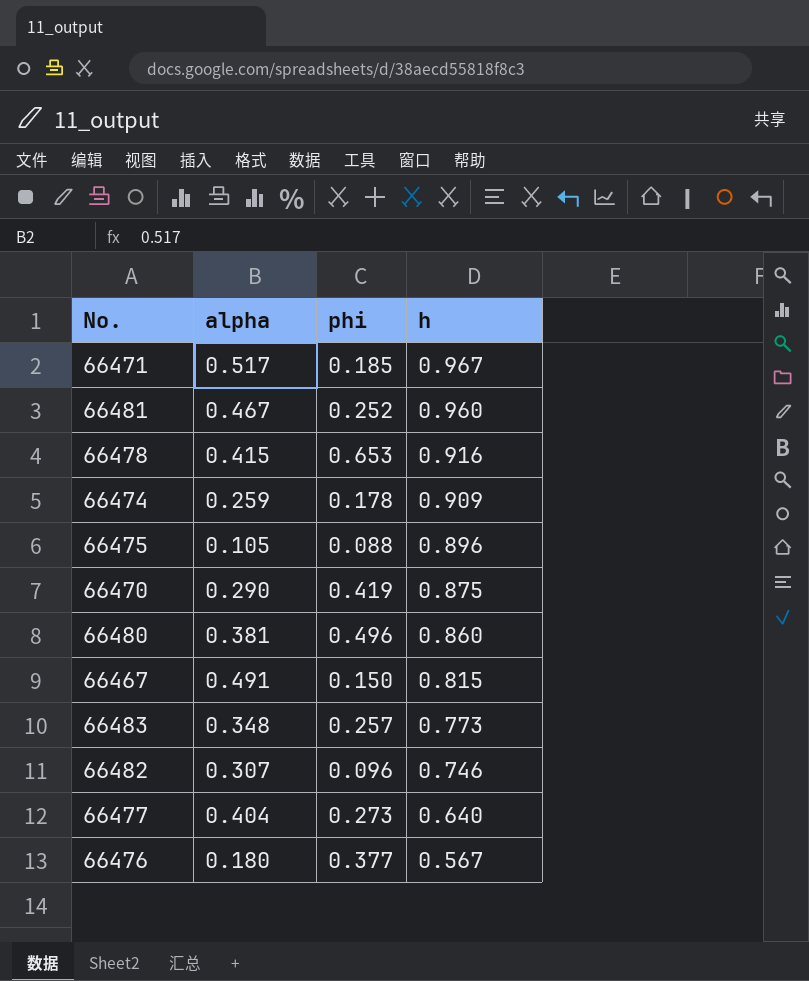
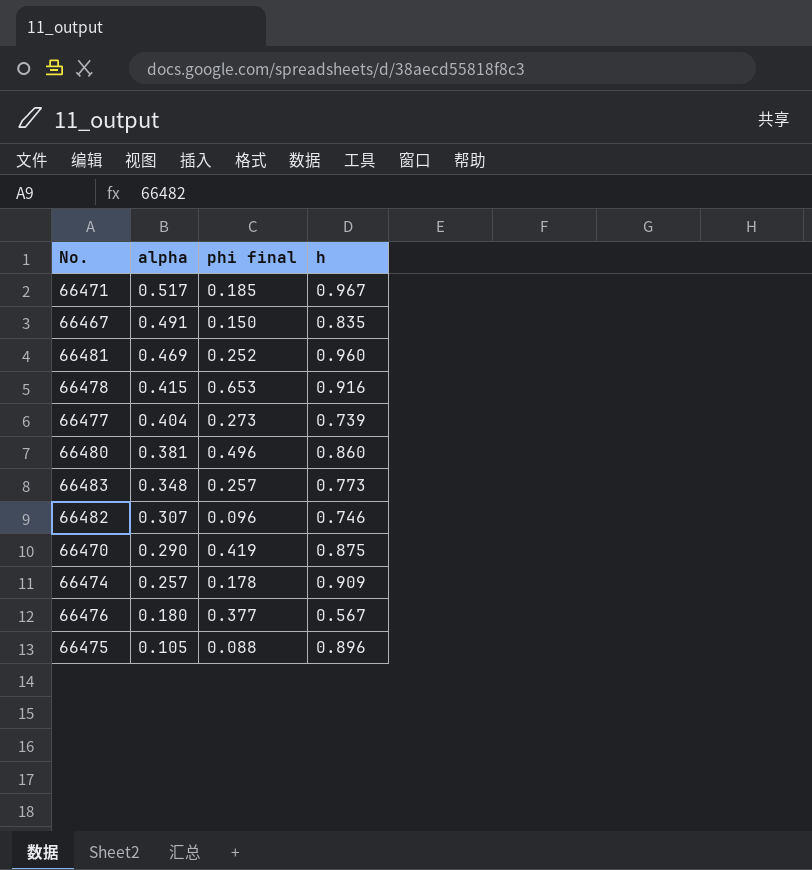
row order: h descending -> alpha descending
column name: phi -> phi final
66467 | h: 0.815 -> 0.835
66481 | alpha: 0.467 -> 0.469
66477 | h: 0.640 -> 0.739
66474 | alpha: 0.259 -> 0.257

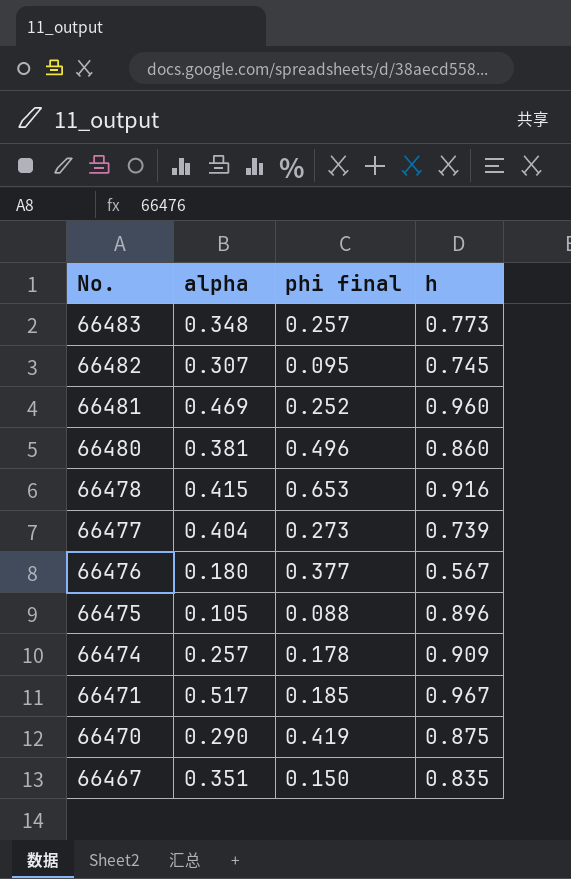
row order: alpha descending -> No. descending
66482 | phi final: 0.096 -> 0.095
66482 | h: 0.746 -> 0.745
66467 | alpha: 0.491 -> 0.351

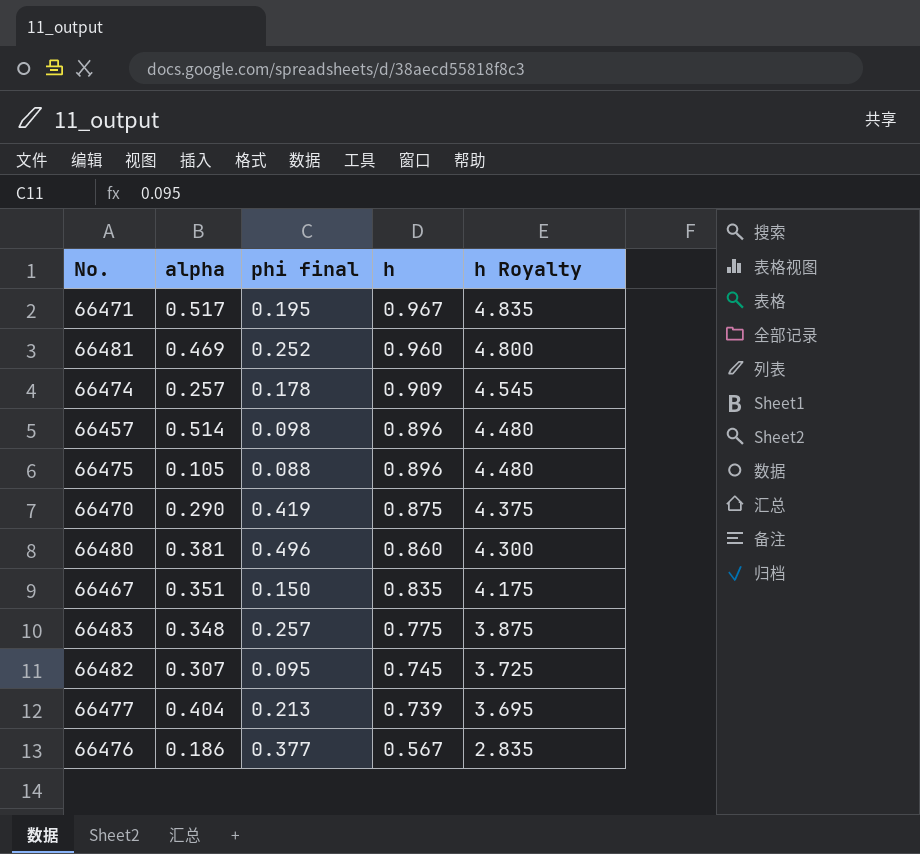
row order: No. descending -> h descending
column h Royalty | formula: none -> [h] * 5
row 66478: 0.415 | 0.653 | 0.916 -> none
66471 | phi final: 0.185 -> 0.195
row 66457: none -> 0.514 | 0.098 | 0.896 | 4.480
66483 | h: 0.773 -> 0.775
66477 | phi final: 0.273 -> 0.213
66476 | alpha: 0.180 -> 0.186

